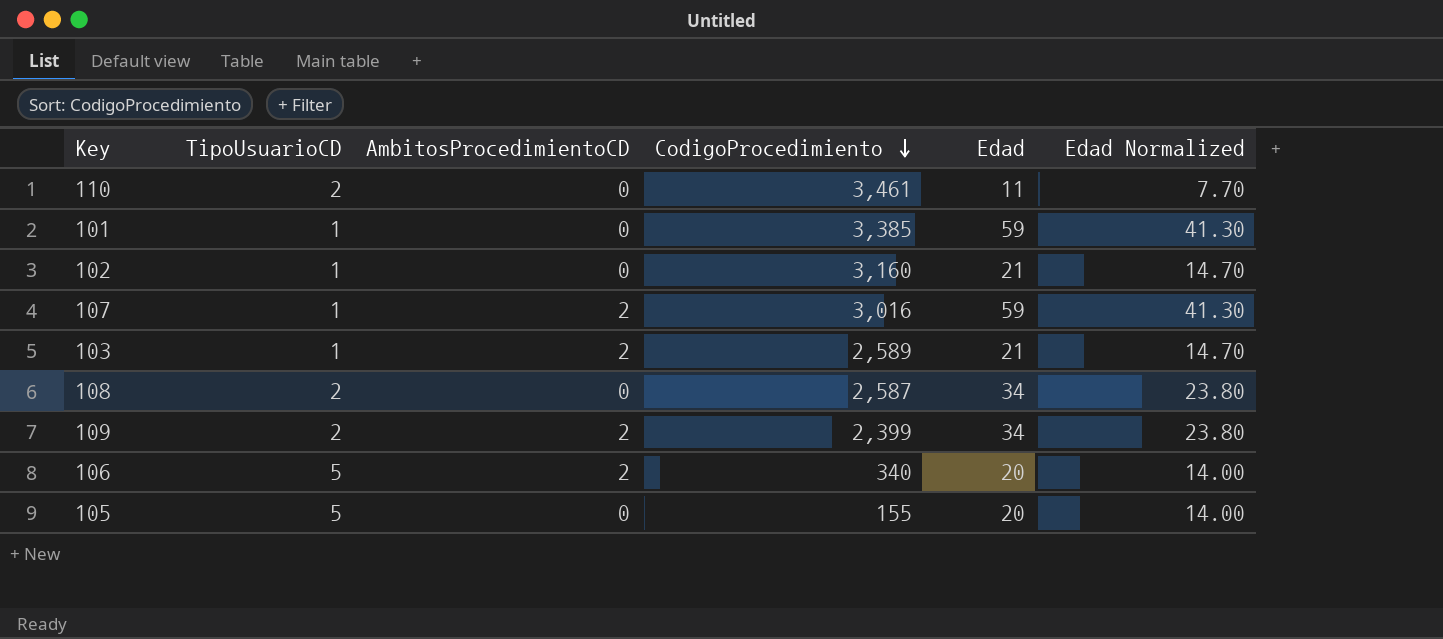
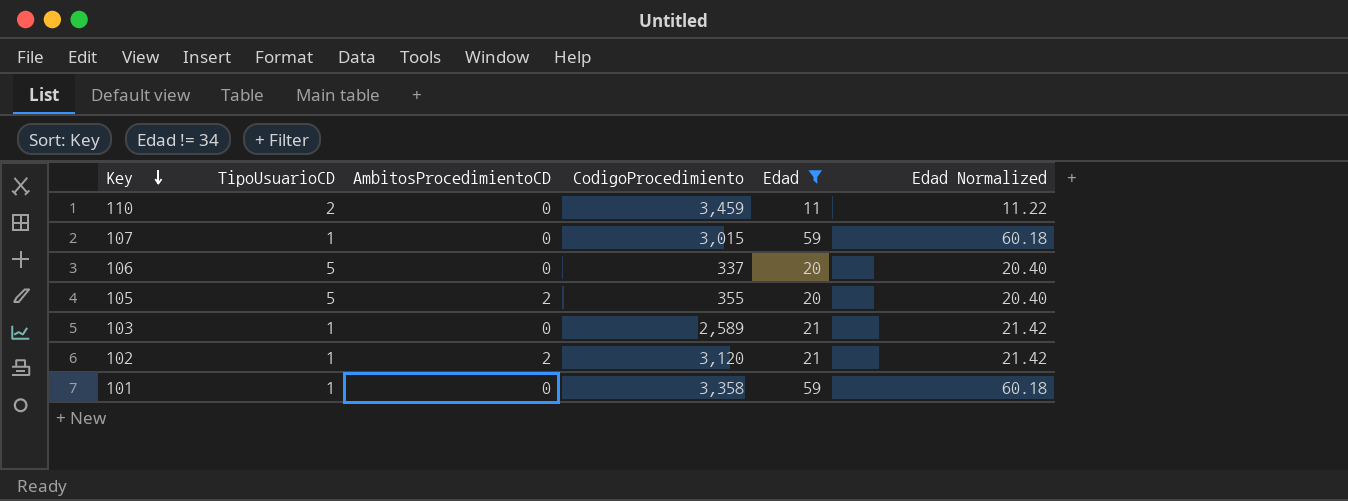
filter: none -> Edad != 34
row order: CodigoProcedimiento descending -> Key descending
column Edad Normalized | formula: [Edad] * 0.7 -> [Edad] * 1.02
110 | CodigoProcedimiento: 3,461 -> 3,459
107 | AmbitosProcedimientoCD: 2 -> 0
107 | CodigoProcedimiento: 3,016 -> 3,015
106 | AmbitosProcedimientoCD: 2 -> 0
106 | CodigoProcedimiento: 340 -> 337
105 | AmbitosProcedimientoCD: 0 -> 2
105 | CodigoProcedimiento: 155 -> 355
103 | AmbitosProcedimientoCD: 2 -> 0
102 | AmbitosProcedimientoCD: 0 -> 2
102 | CodigoProcedimiento: 3,160 -> 3,120
101 | CodigoProcedimiento: 3,385 -> 3,358

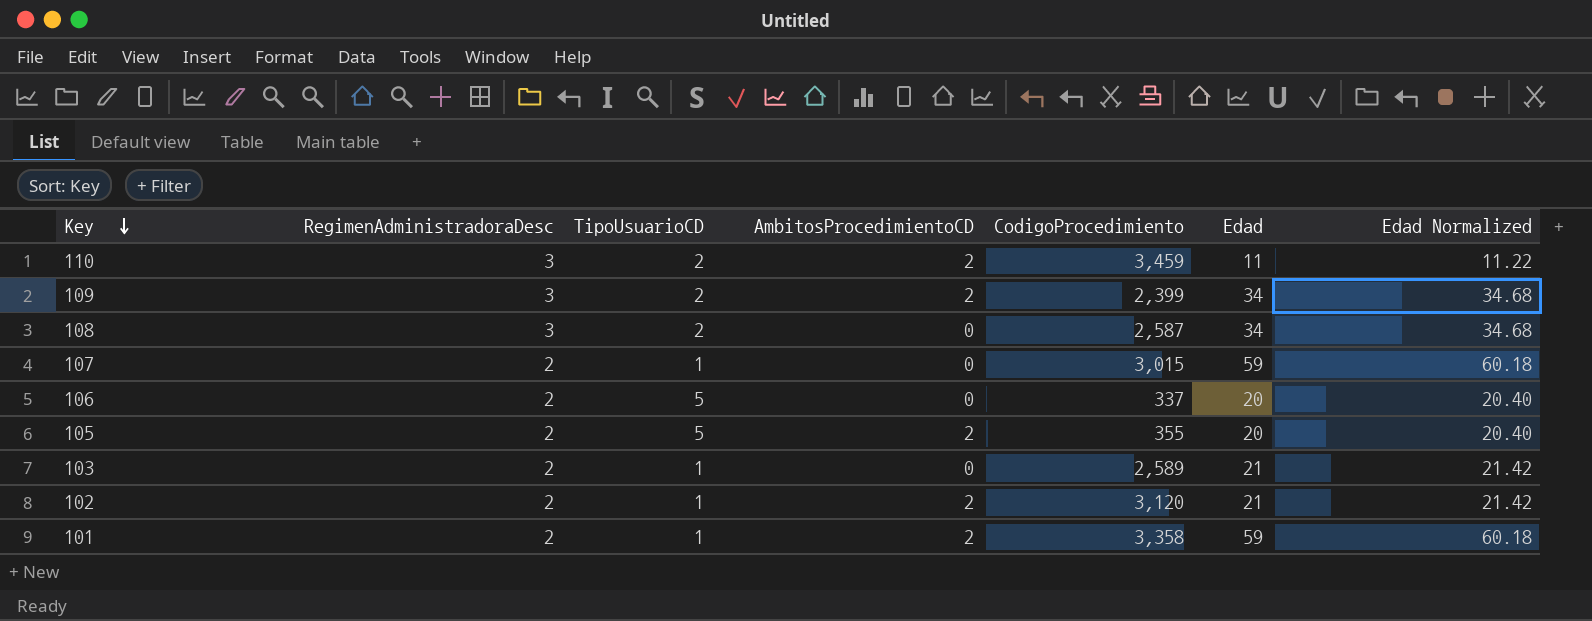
filter: Edad != 34 -> none
column RegimenAdministradoraDesc | position: none -> 2
110 | AmbitosProcedimientoCD: 0 -> 2
101 | AmbitosProcedimientoCD: 0 -> 2

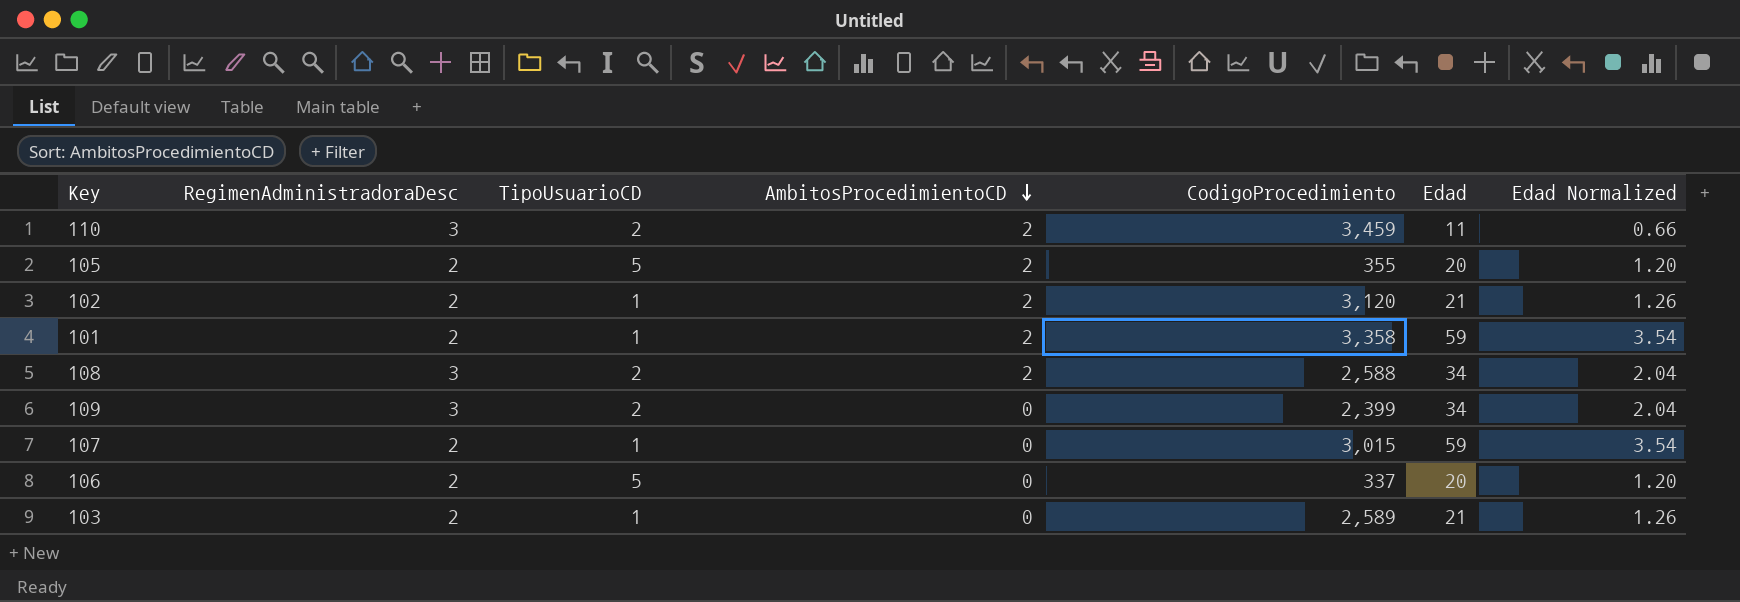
row order: Key descending -> AmbitosProcedimientoCD descending
column Edad Normalized | formula: [Edad] * 1.02 -> [Edad] * 0.06
108 | AmbitosProcedimientoCD: 0 -> 2
108 | CodigoProcedimiento: 2,587 -> 2,588
109 | AmbitosProcedimientoCD: 2 -> 0

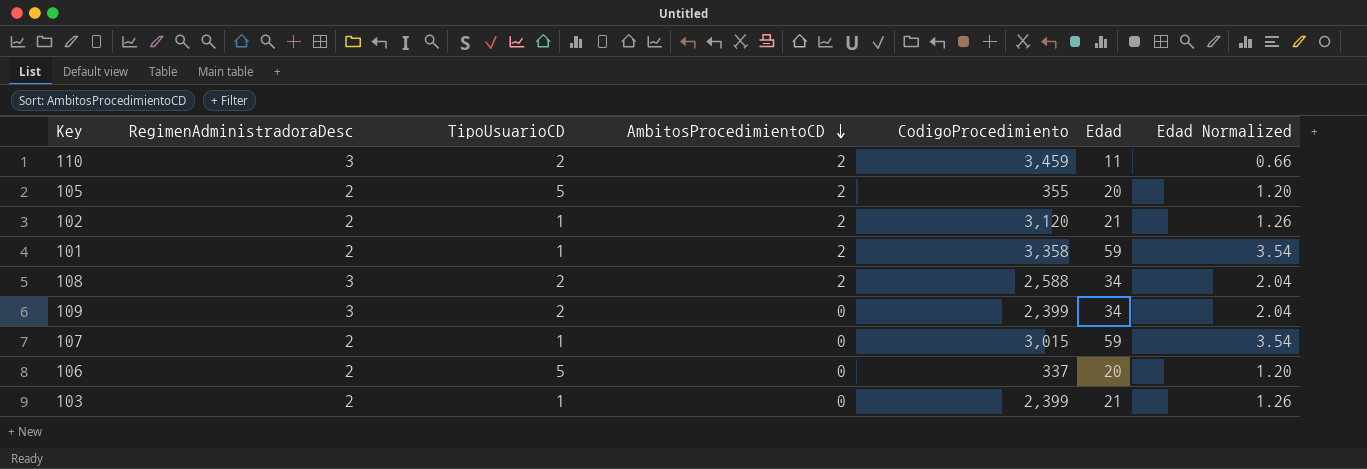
103 | CodigoProcedimiento: 2,589 -> 2,399

